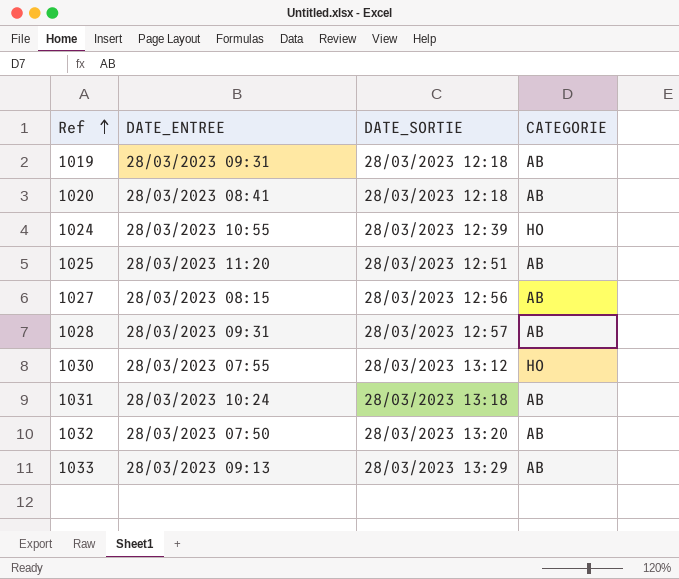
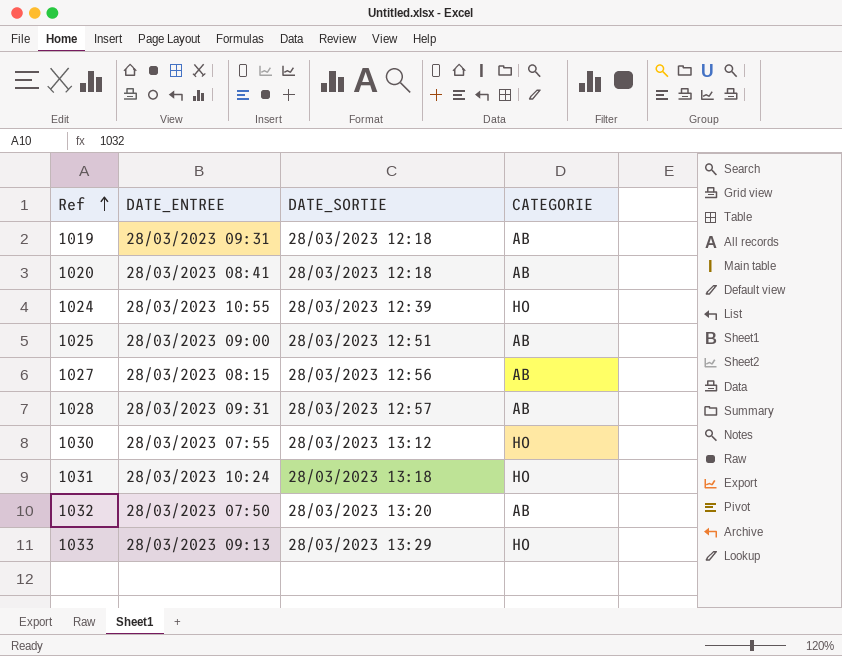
1025 | DATE_ENTREE: 28/03/2023 11:20 -> 28/03/2023 09:00
1031 | CATEGORIE: AB -> HO
1033 | CATEGORIE: AB -> HO

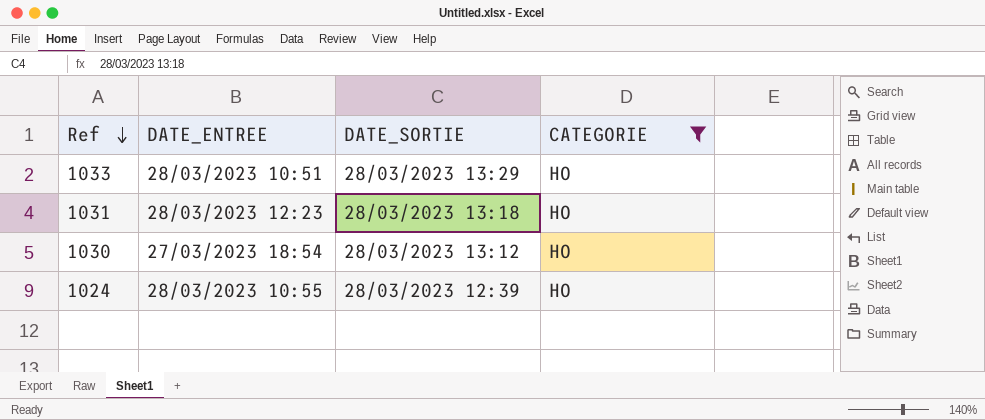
filter: none -> CATEGORIE = HO
row order: Ref ascending -> Ref descending
1033 | DATE_ENTREE: 28/03/2023 09:13 -> 28/03/2023 10:51
1031 | DATE_ENTREE: 28/03/2023 10:24 -> 28/03/2023 12:23
1030 | DATE_ENTREE: 28/03/2023 07:55 -> 27/03/2023 18:54

